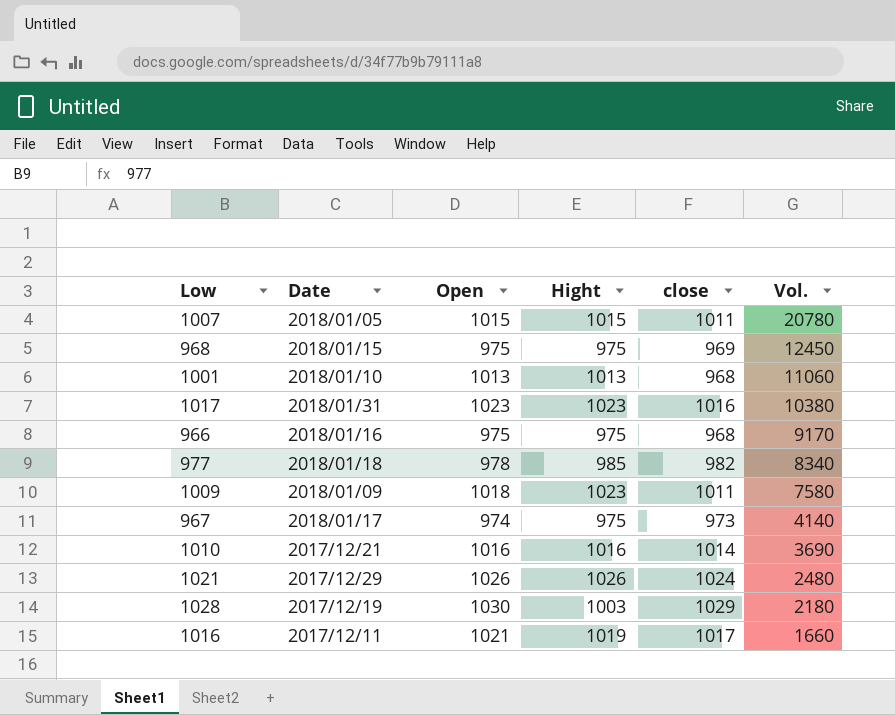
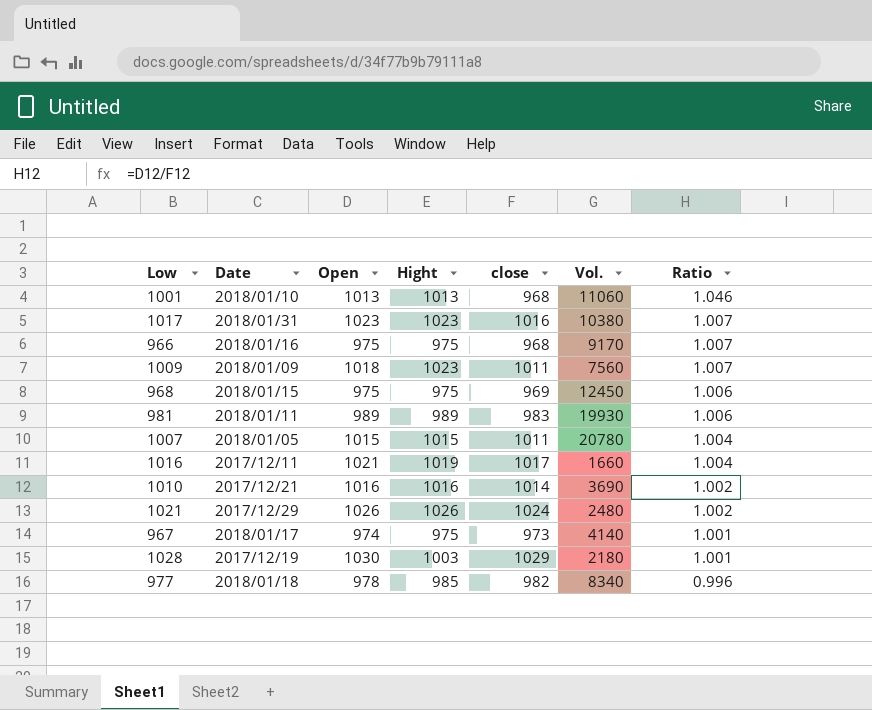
row order: Vol. descending -> Ratio descending
column Ratio | formula: none -> [Open] / [close]
1009 | Vol.: 7580 -> 7560
row 981: none -> 2018/01/11 | 989 | 989 | 983 | 19930 | 1.006

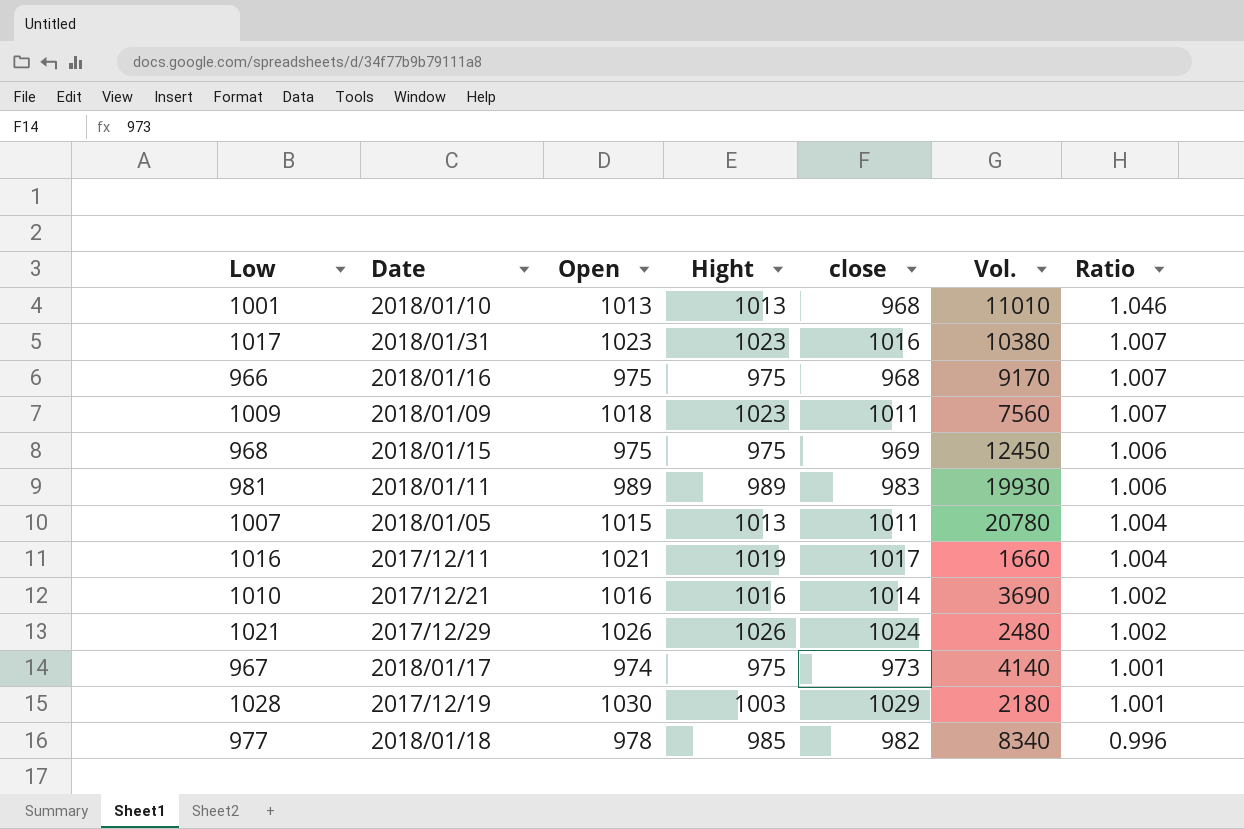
1001 | Vol.: 11060 -> 11010
1007 | Hight: 1015 -> 1013

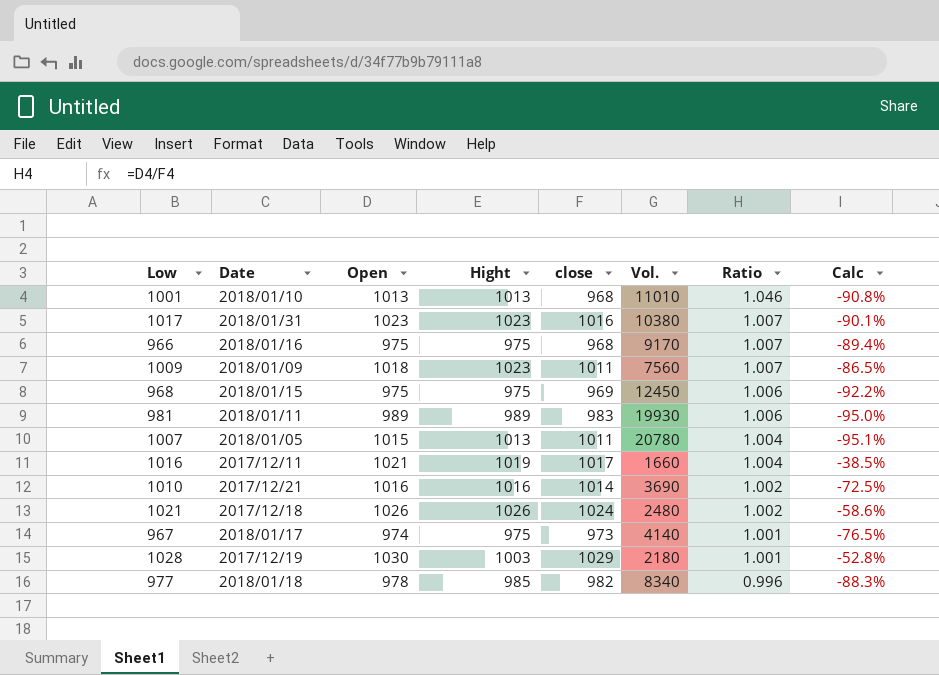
column Calc | formula: none -> ([Open] - [Vol.]) / [Vol.]
1021 | Date: 2017/12/29 -> 2017/12/18

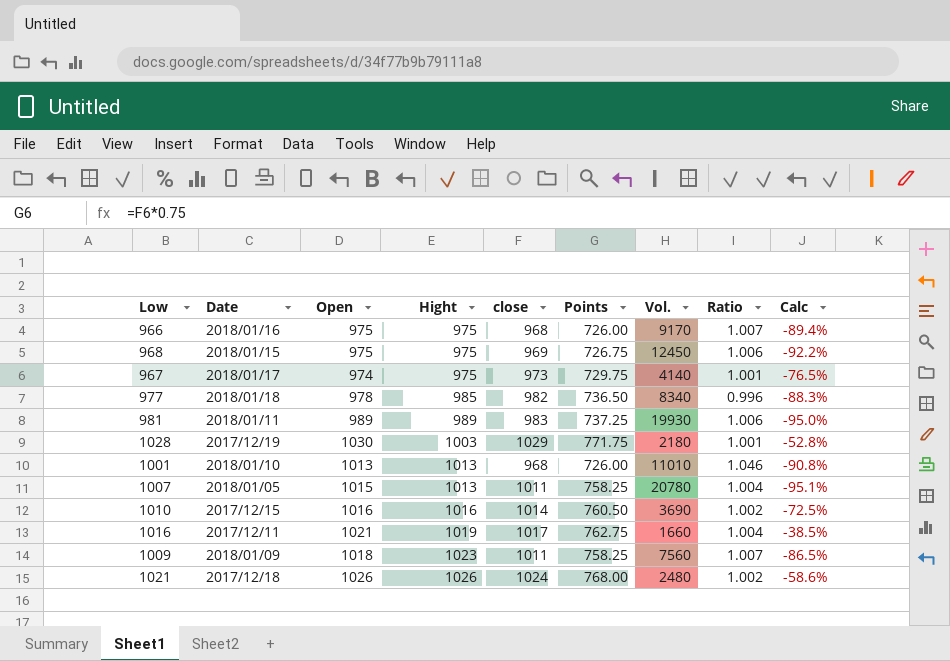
row order: Ratio descending -> Hight ascending
column Points | formula: none -> [close] * 0.75
row 1017: 2018/01/31 | 1023 | 1023 | 1016 | 10380 | 1.007 | -90.1% -> none
1010 | Date: 2017/12/21 -> 2017/12/15

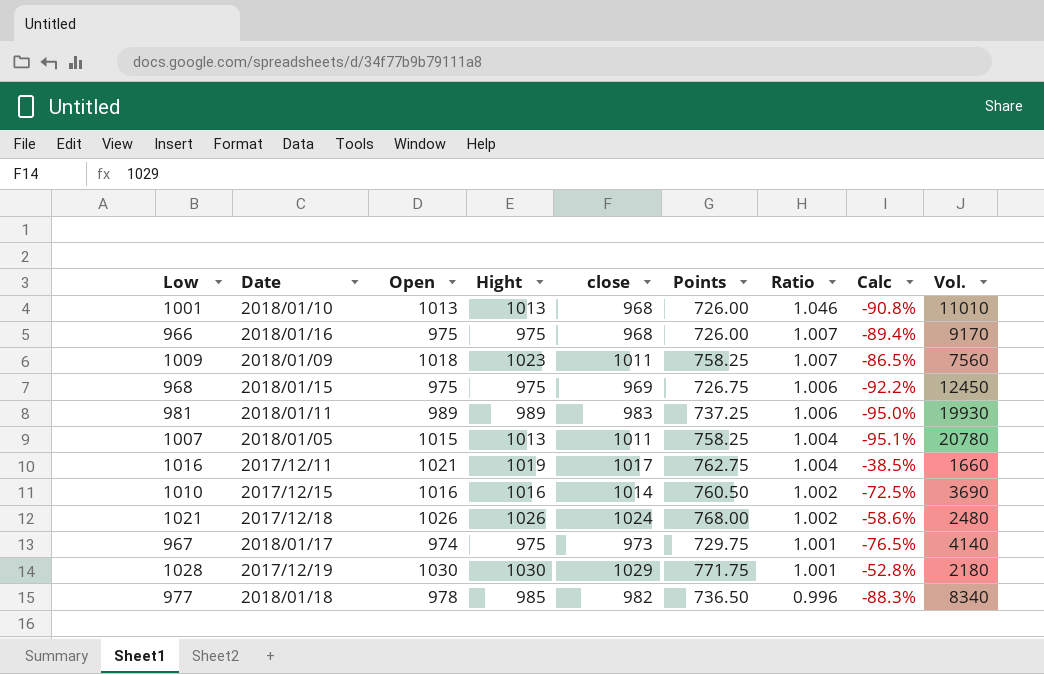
row order: Hight ascending -> Ratio descending
column Vol. | position: 7 -> 9
1028 | Hight: 1003 -> 1030

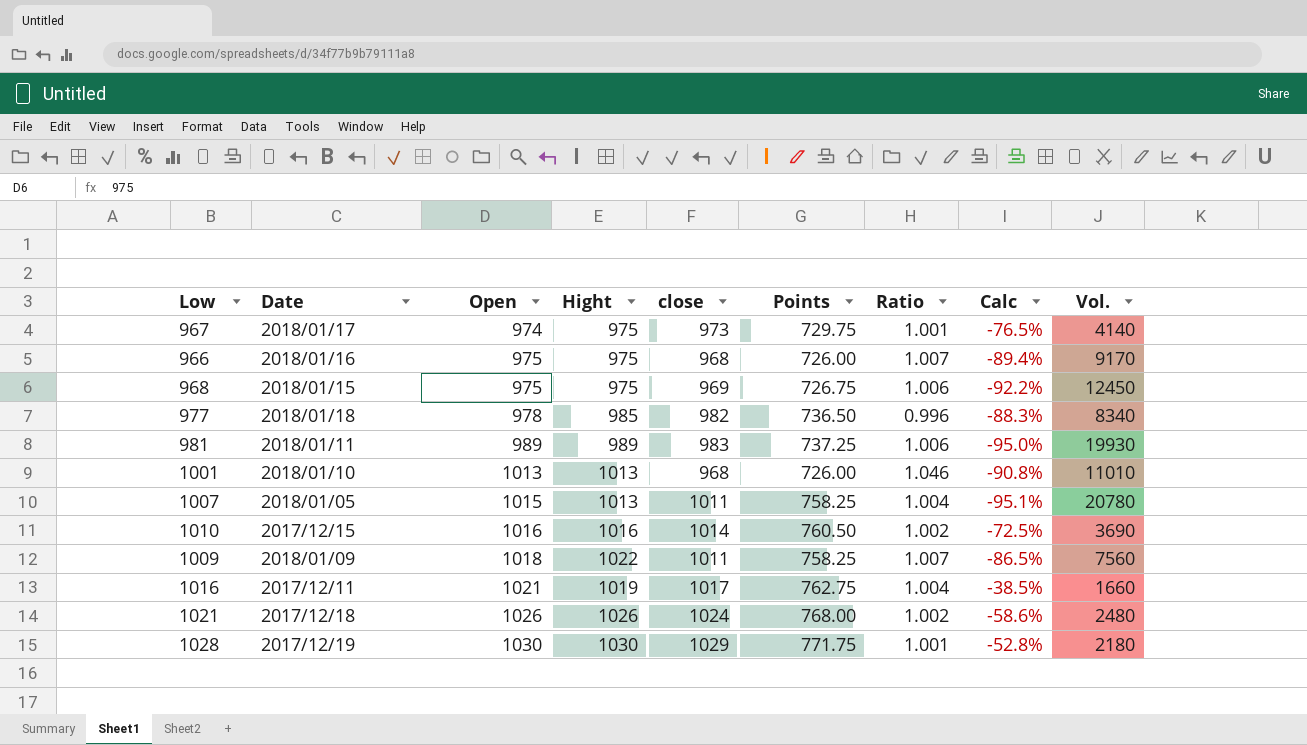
row order: Ratio descending -> Open ascending
1009 | Hight: 1023 -> 1022

